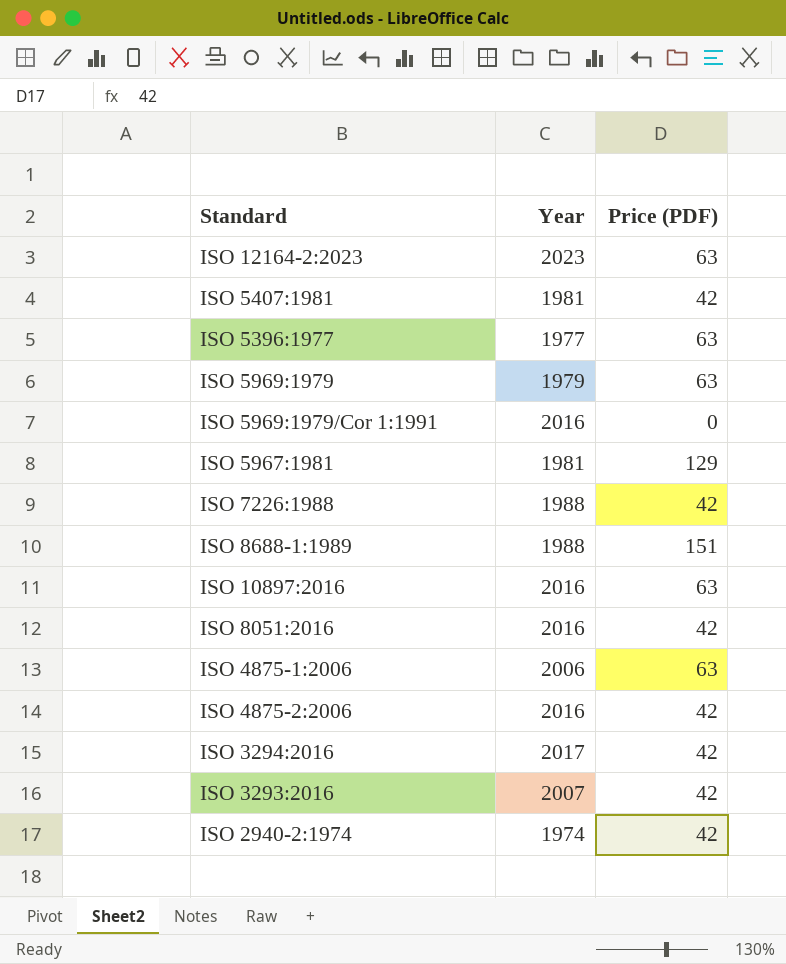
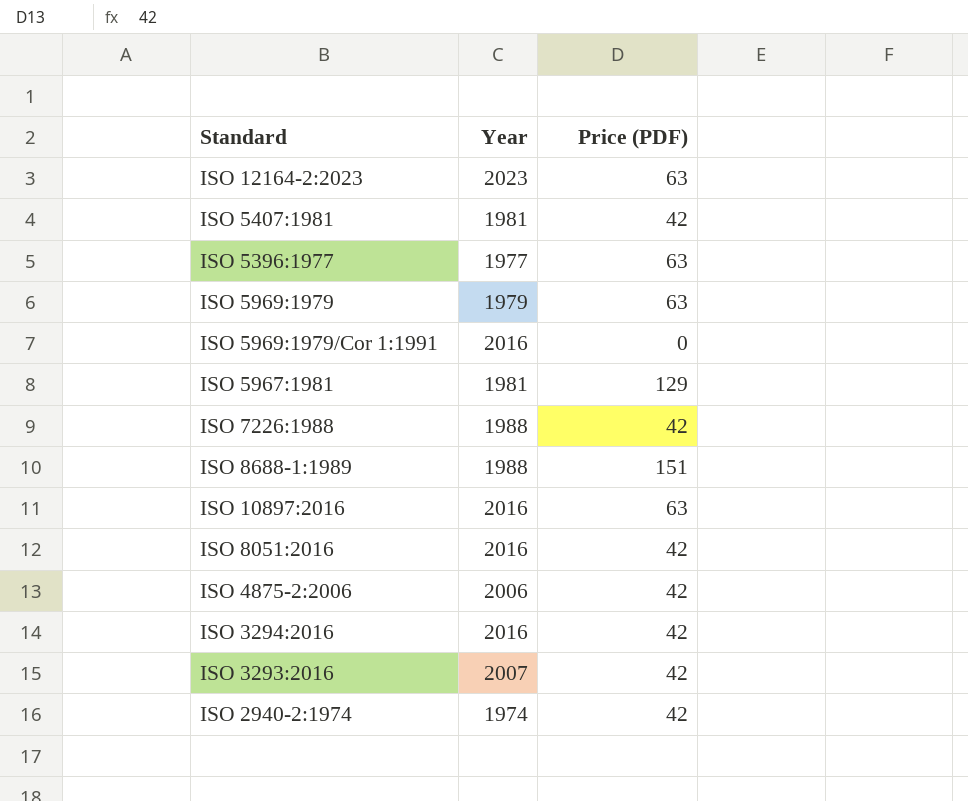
row ISO 4875-1:2006: 2006 | 63 -> none
ISO 4875-2:2006 | Year: 2016 -> 2006
ISO 3294:2016 | Year: 2017 -> 2016

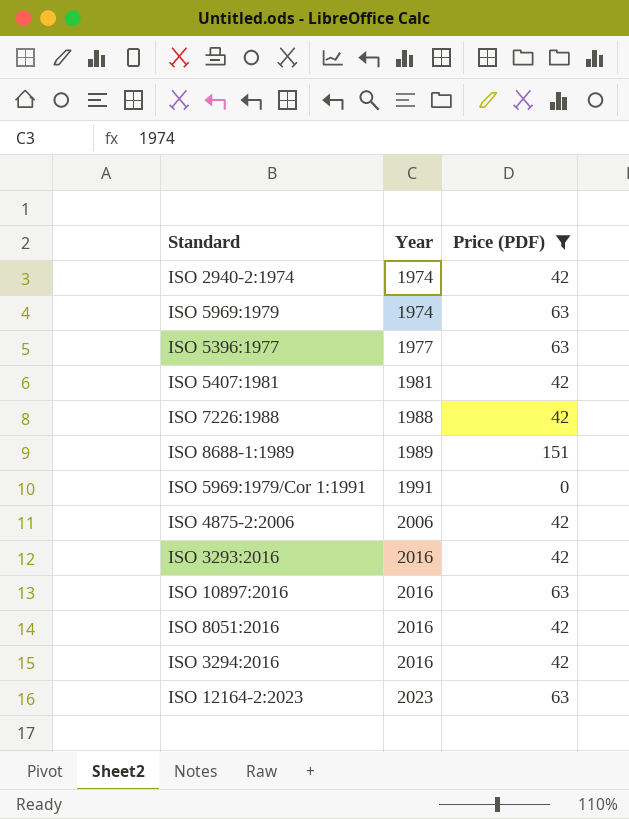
filter: none -> Price (PDF) != 129
row order: none -> Year ascending
ISO 5969:1979 | Year: 1979 -> 1974
ISO 8688-1:1989 | Year: 1988 -> 1989
ISO 5969:1979/Cor 1:1991 | Year: 2016 -> 1991
ISO 3293:2016 | Year: 2007 -> 2016

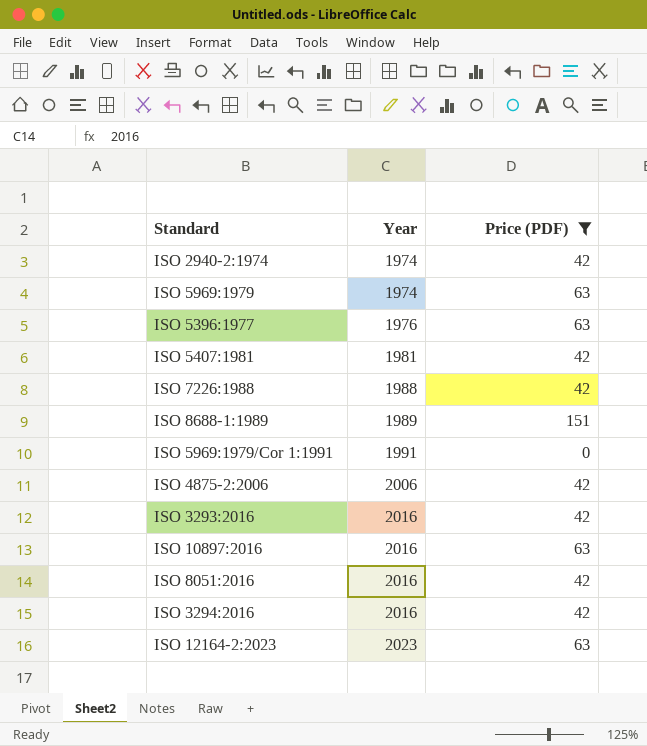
ISO 5396:1977 | Year: 1977 -> 1976

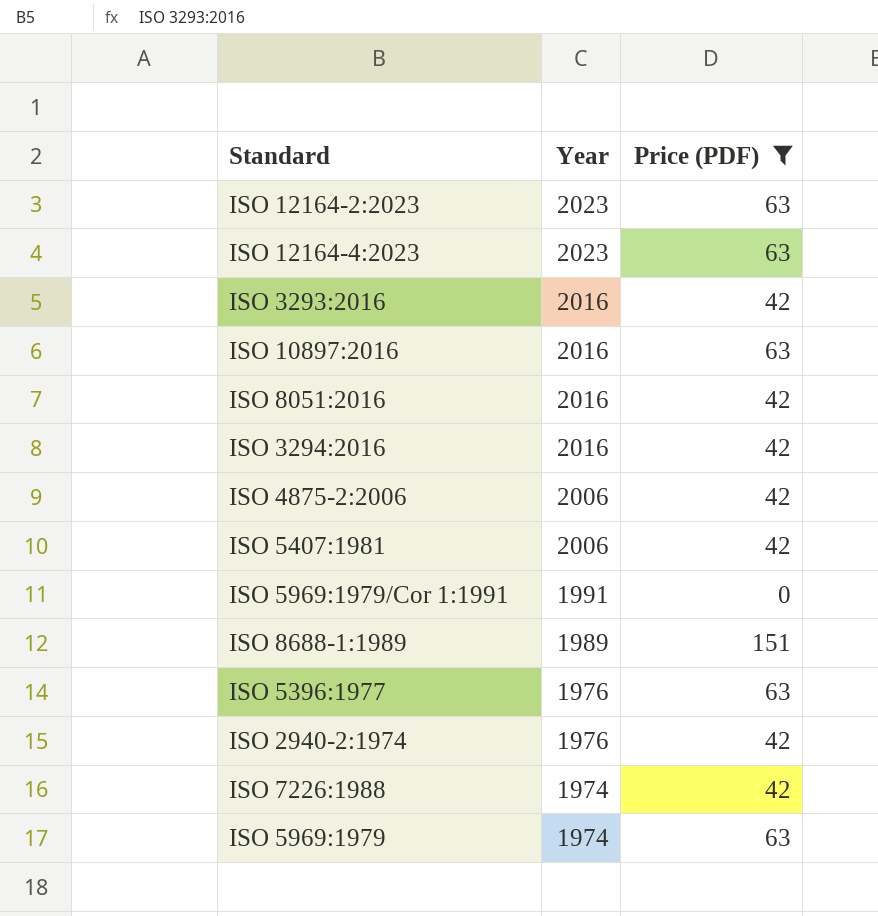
row order: Year ascending -> Year descending
row ISO 12164-4:2023: none -> 2023 | 63
ISO 5407:1981 | Year: 1981 -> 2006
ISO 2940-2:1974 | Year: 1974 -> 1976
ISO 7226:1988 | Year: 1988 -> 1974

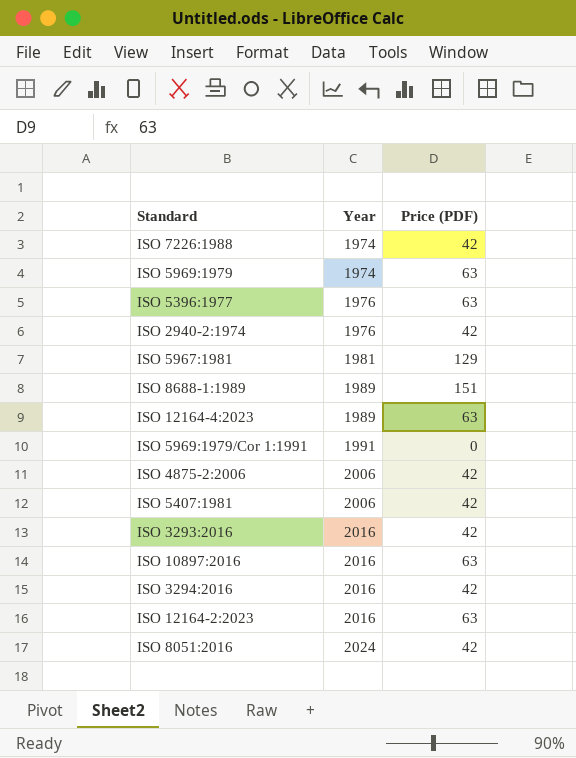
filter: Price (PDF) != 129 -> none
row order: Year descending -> Year ascending
ISO 12164-4:2023 | Year: 2023 -> 1989
ISO 12164-2:2023 | Year: 2023 -> 2016
ISO 8051:2016 | Year: 2016 -> 2024

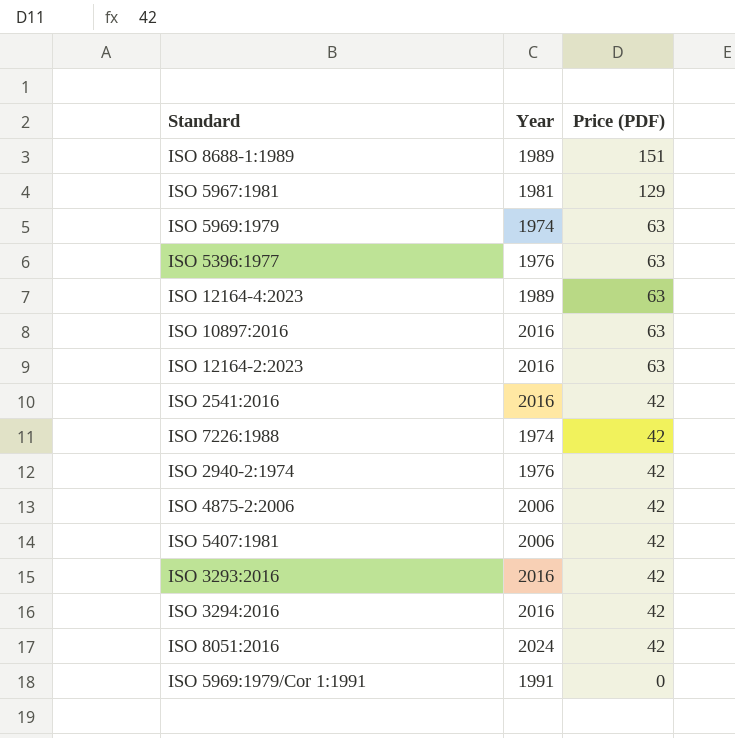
row order: Year ascending -> Price (PDF) descending
row ISO 2541:2016: none -> 2016 | 42

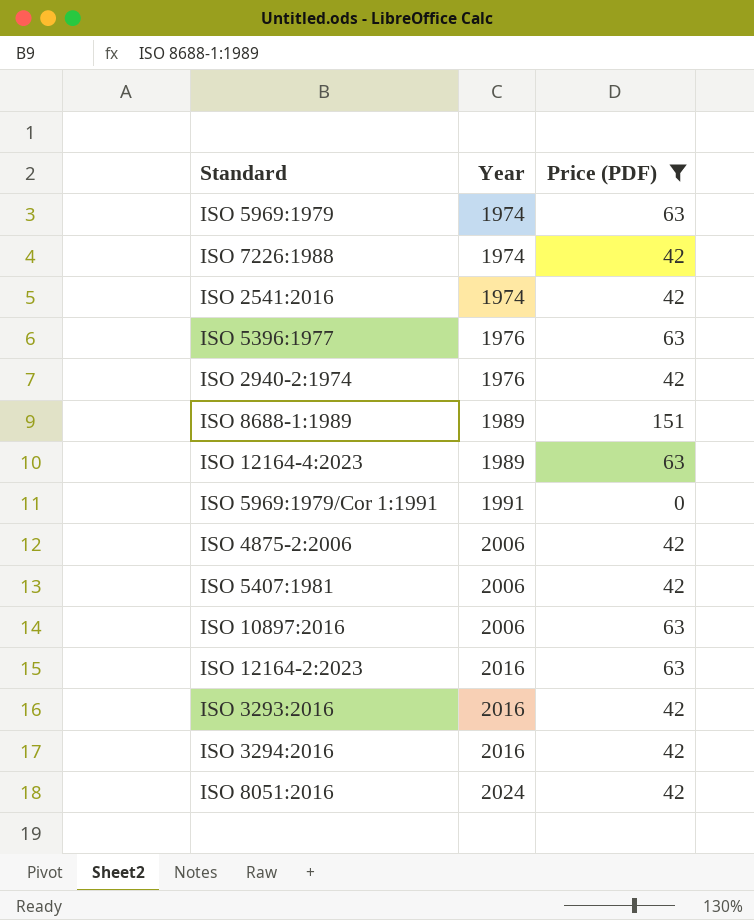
filter: none -> Price (PDF) != 129
row order: Price (PDF) descending -> Year ascending
ISO 2541:2016 | Year: 2016 -> 1974
ISO 10897:2016 | Year: 2016 -> 2006

